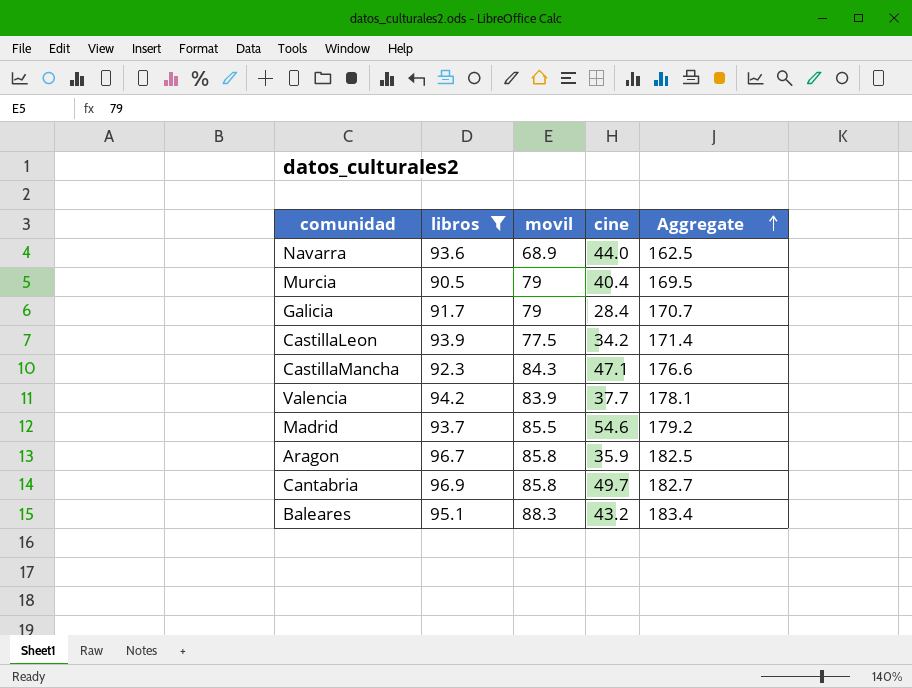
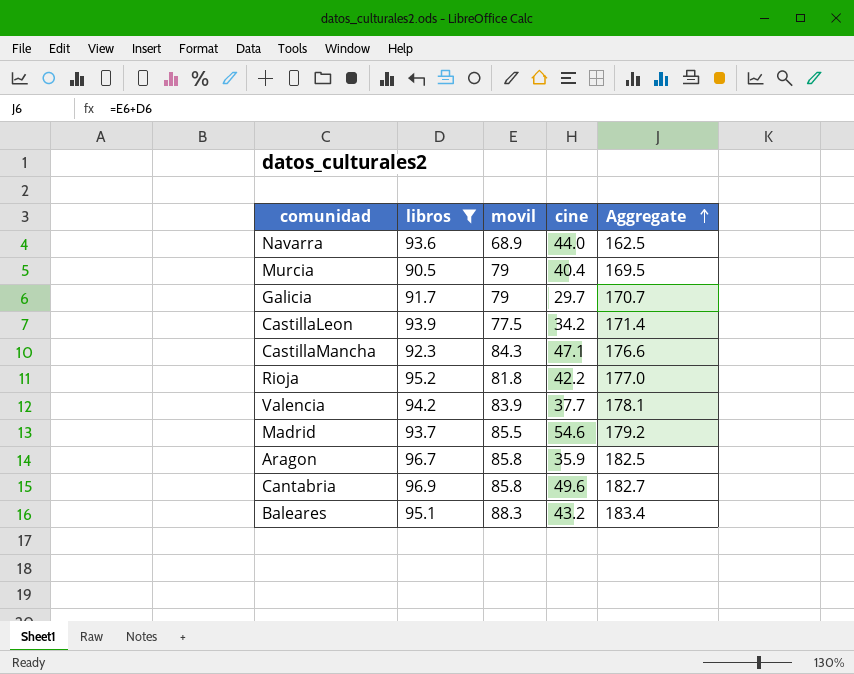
Galicia | cine: 28.4 -> 29.7
row Rioja: none -> 95.2 | 81.8 | 42.2 | 177.0
Cantabria | cine: 49.7 -> 49.6

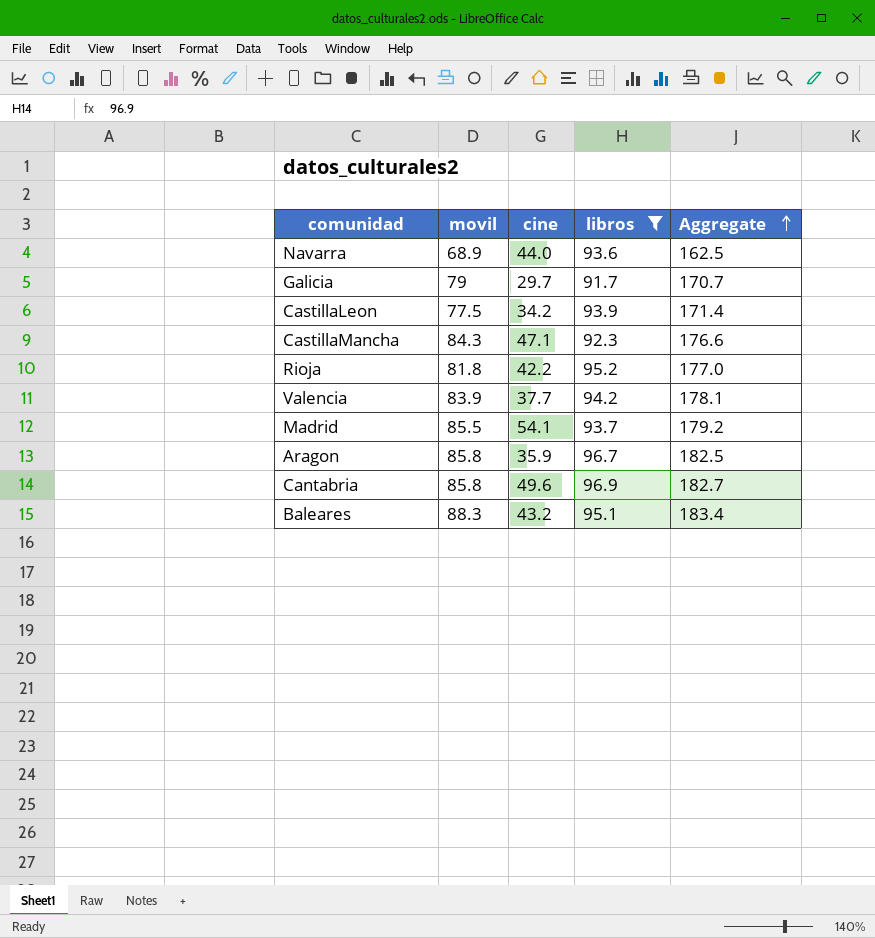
column libros | position: 2 -> 4
row Murcia: 90.5 | 79 | 40.4 | 169.5 -> none
Madrid | cine: 54.6 -> 54.1

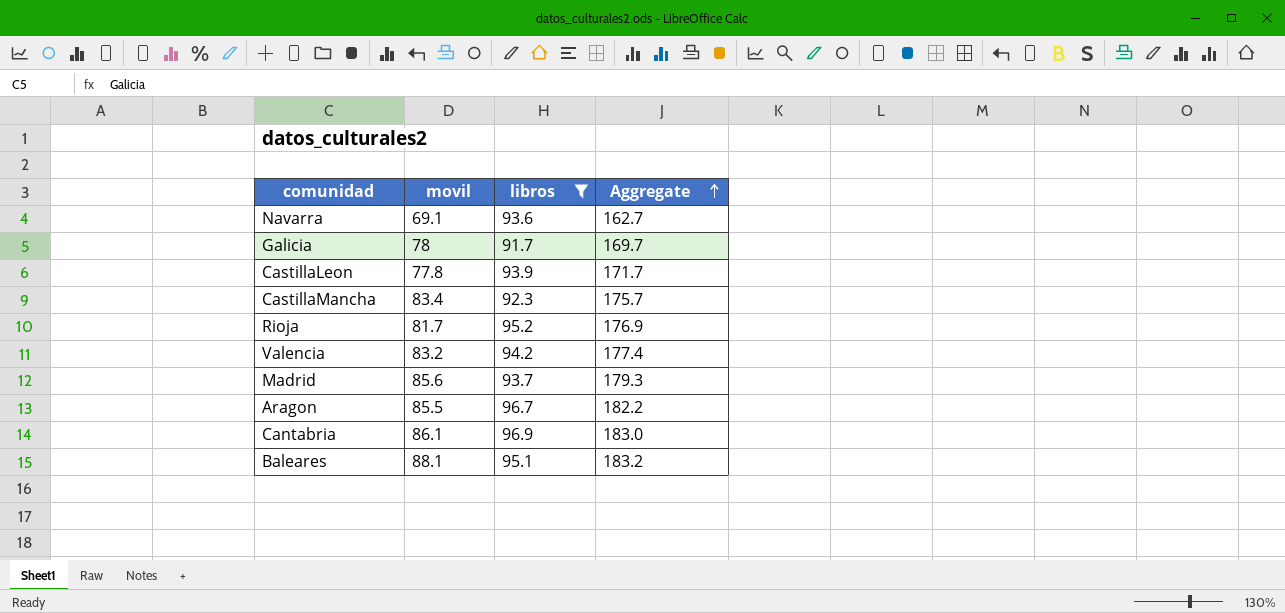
column cine | position: 3 -> none
Navarra | movil: 68.9 -> 69.1
Navarra | Aggregate: 162.5 -> 162.7
Galicia | movil: 79 -> 78
Galicia | Aggregate: 170.7 -> 169.7
CastillaLeon | movil: 77.5 -> 77.8
CastillaLeon | Aggregate: 171.4 -> 171.7
CastillaMancha | movil: 84.3 -> 83.4
CastillaMancha | Aggregate: 176.6 -> 175.7
Rioja | movil: 81.8 -> 81.7
Rioja | Aggregate: 177.0 -> 176.9
Valencia | movil: 83.9 -> 83.2
Valencia | Aggregate: 178.1 -> 177.4
Madrid | movil: 85.5 -> 85.6
Madrid | Aggregate: 179.2 -> 179.3
Aragon | movil: 85.8 -> 85.5
Aragon | Aggregate: 182.5 -> 182.2
Cantabria | movil: 85.8 -> 86.1
Cantabria | Aggregate: 182.7 -> 183.0
Baleares | movil: 88.3 -> 88.1
Baleares | Aggregate: 183.4 -> 183.2

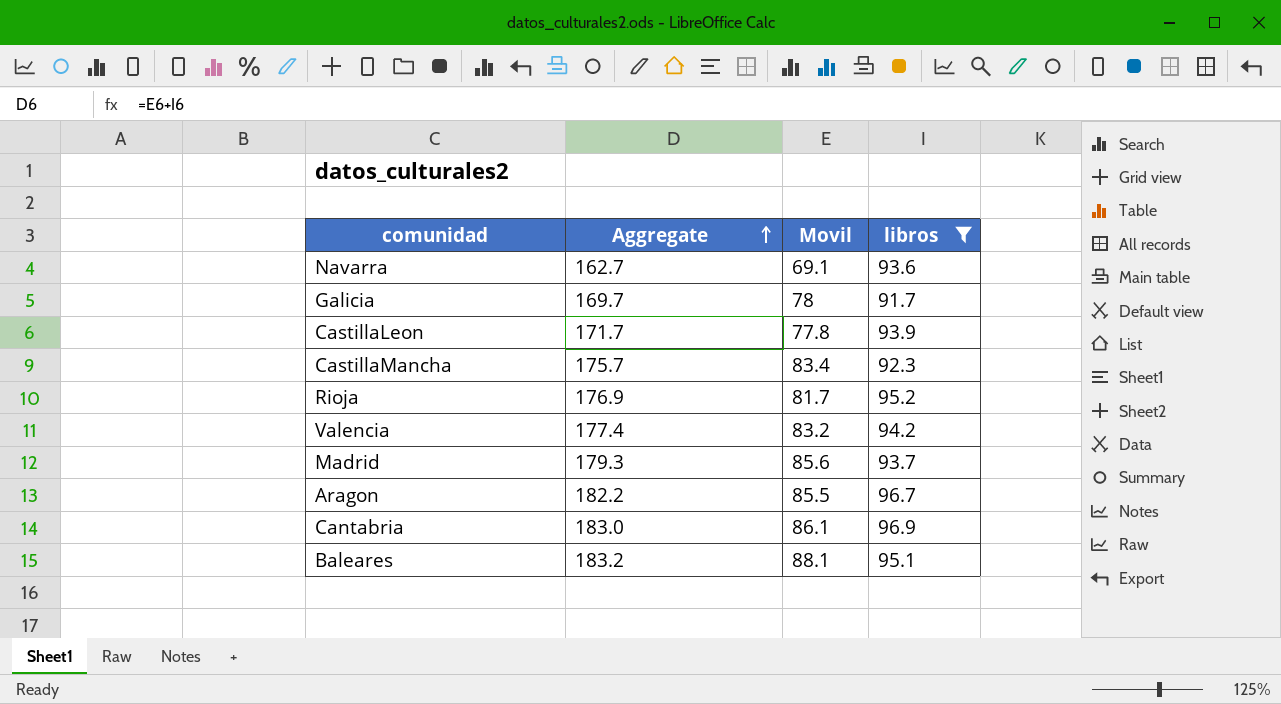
column Aggregate | position: 4 -> 2
column name: movil -> Movil

